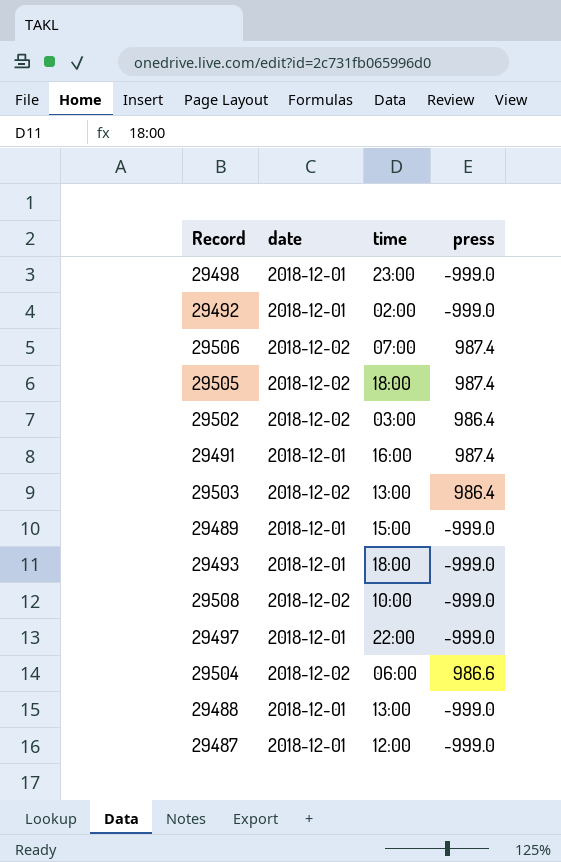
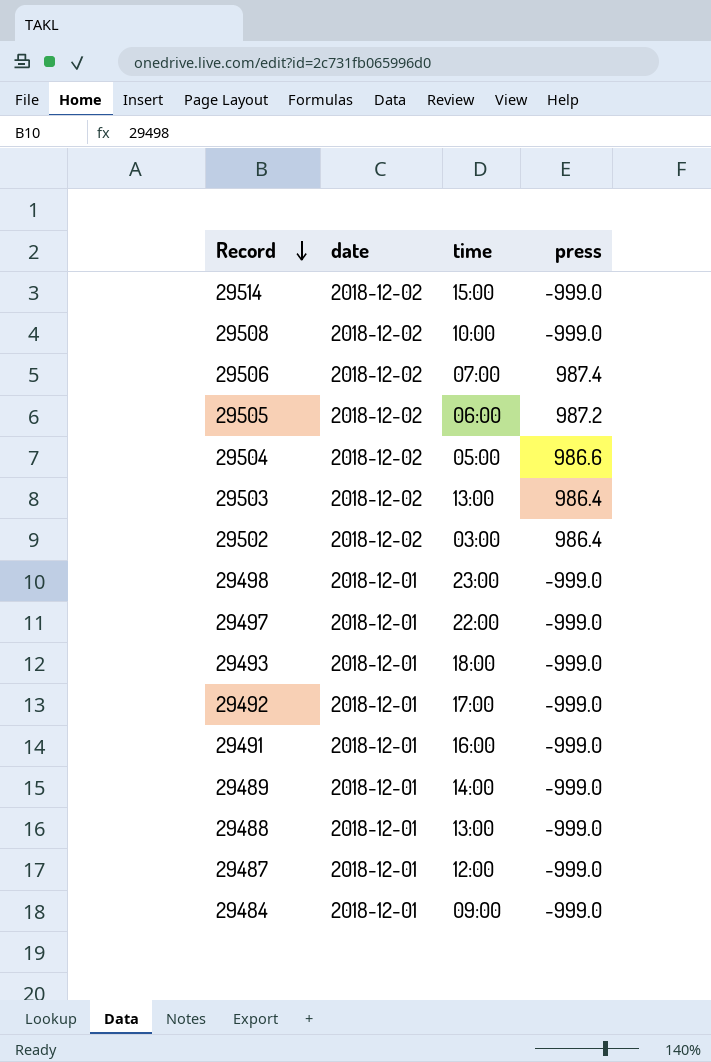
row order: none -> Record descending
row 29514: none -> 2018-12-02 | 15:00 | -999.0
29505 | time: 18:00 -> 06:00
29505 | press: 987.4 -> 987.2
29504 | time: 06:00 -> 05:00
29492 | time: 02:00 -> 17:00
29491 | press: 987.4 -> -999.0
29489 | time: 15:00 -> 14:00
row 29484: none -> 2018-12-01 | 09:00 | -999.0

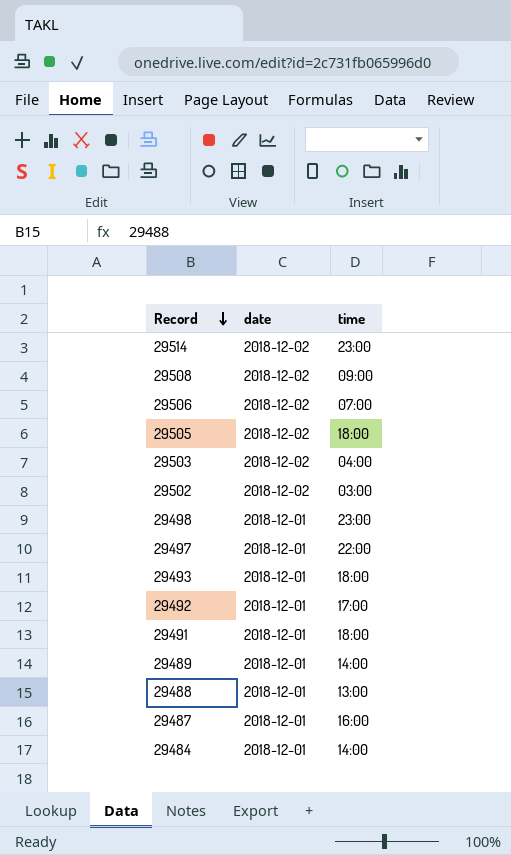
column press | position: 4 -> none
row 29504: 2018-12-02 | 05:00 | 986.6 -> none
29514 | time: 15:00 -> 23:00
29508 | time: 10:00 -> 09:00
29505 | time: 06:00 -> 18:00
29503 | time: 13:00 -> 04:00
29491 | time: 16:00 -> 18:00
29487 | time: 12:00 -> 16:00
29484 | time: 09:00 -> 14:00

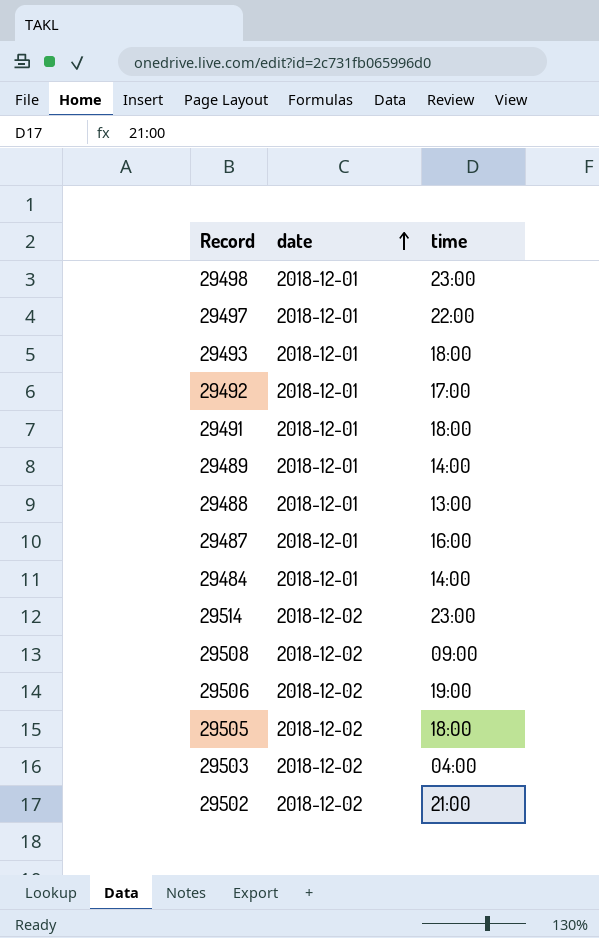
row order: Record descending -> date ascending
29506 | time: 07:00 -> 19:00
29502 | time: 03:00 -> 21:00

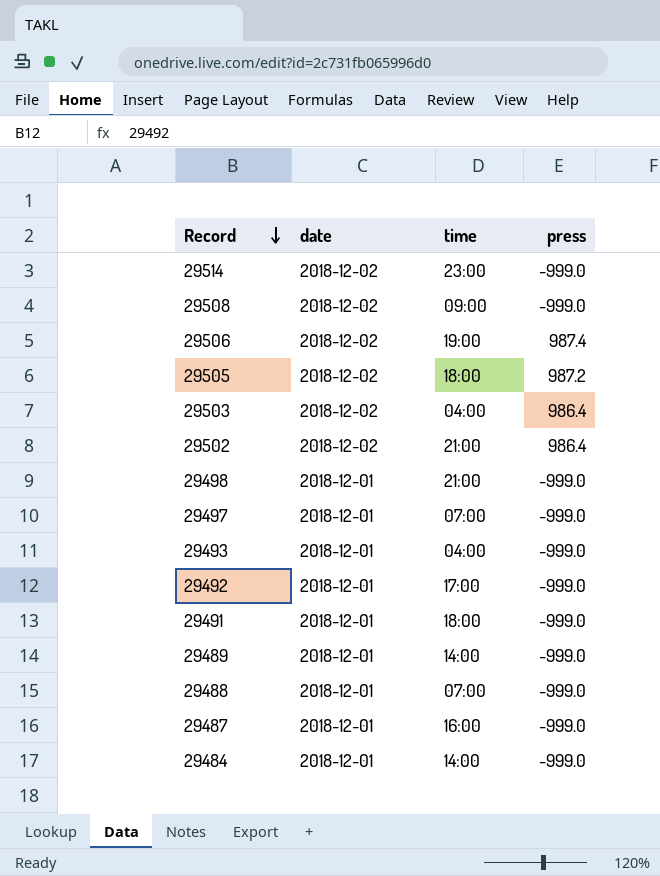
row order: date ascending -> Record descending
column press | position: none -> 4
29498 | time: 23:00 -> 21:00
29497 | time: 22:00 -> 07:00
29493 | time: 18:00 -> 04:00
29488 | time: 13:00 -> 07:00

